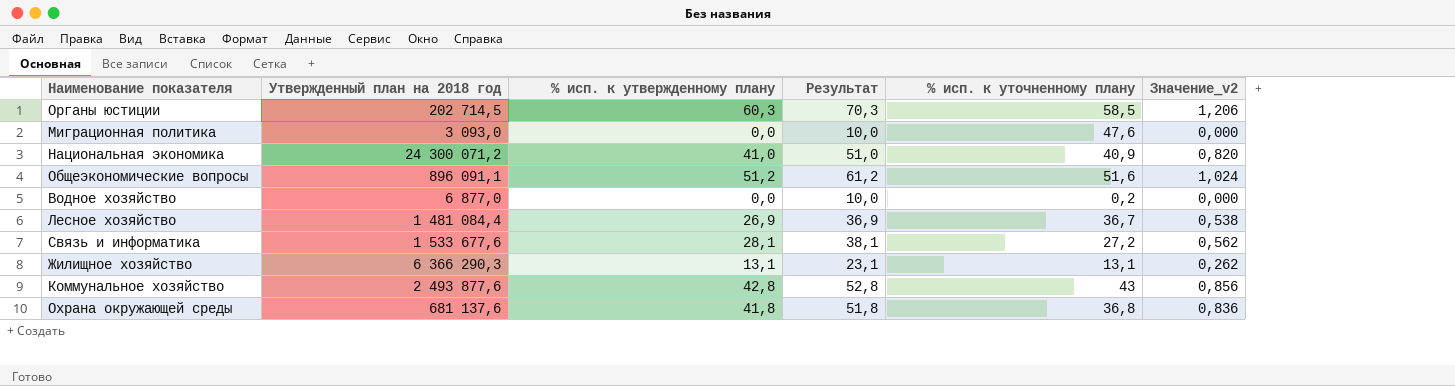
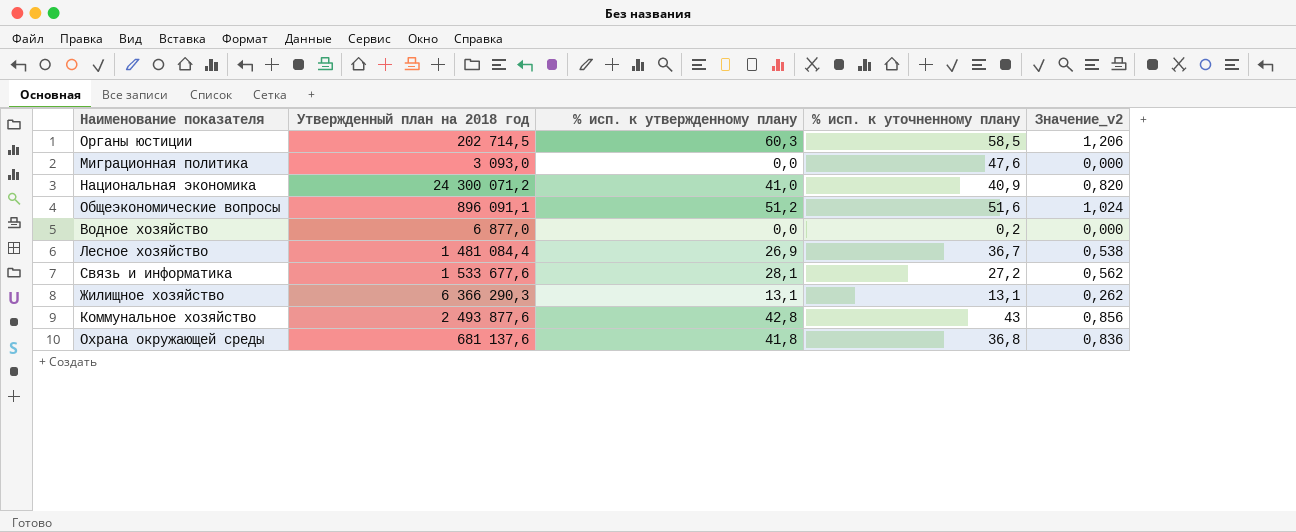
column Результат | formula: [% исп. к утвержденному плану] + 10 -> none

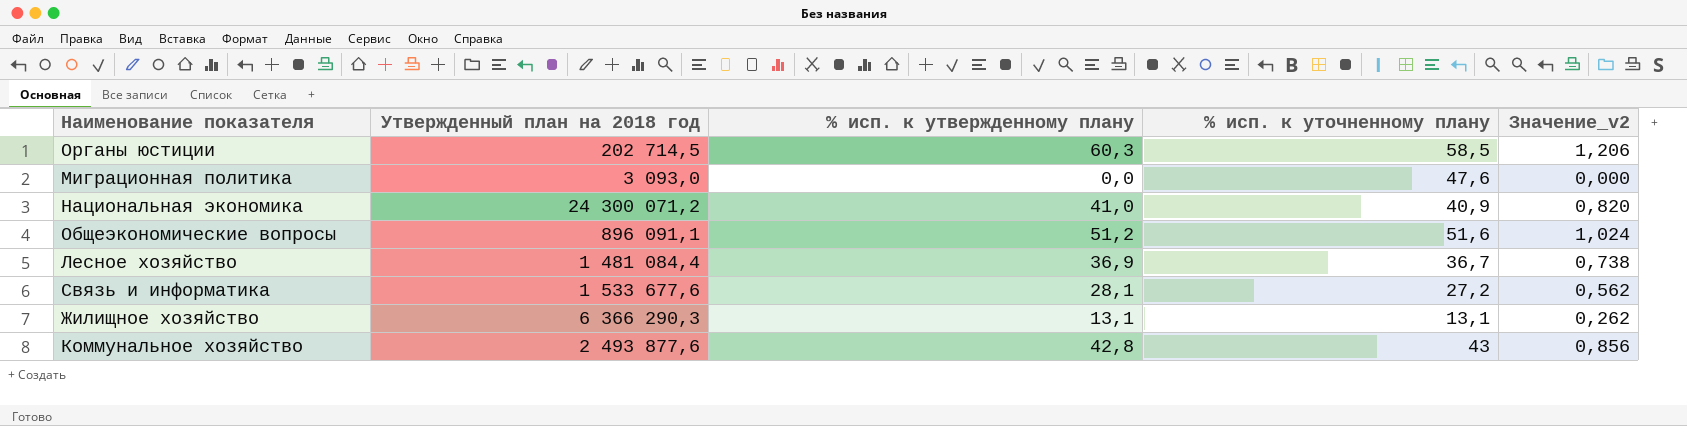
row Водное хозяйство: 6 877,0 | 0,0 | 0,2 | 0,000 -> none
row Охрана окружающей среды: 681 137,6 | 41,8 | 36,8 | 0,836 -> none
Лесное хозяйство | % исп. к утвержденному плану: 26,9 -> 36,9
Лесное хозяйство | Значение_v2: 0,538 -> 0,738

